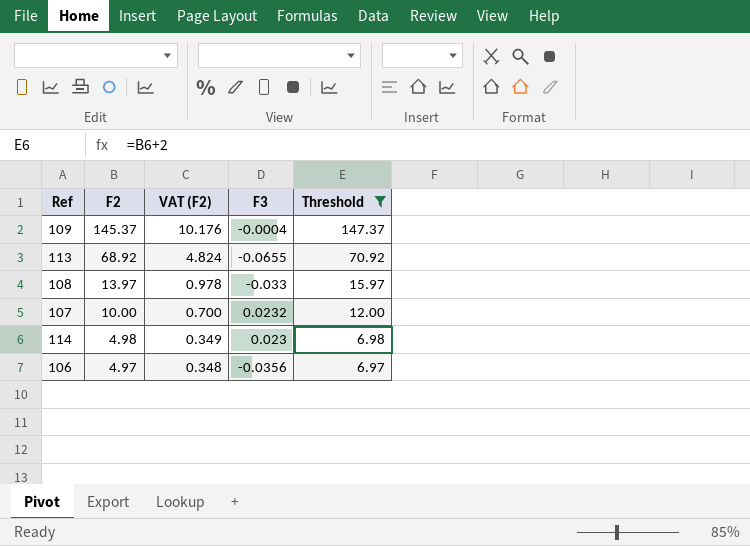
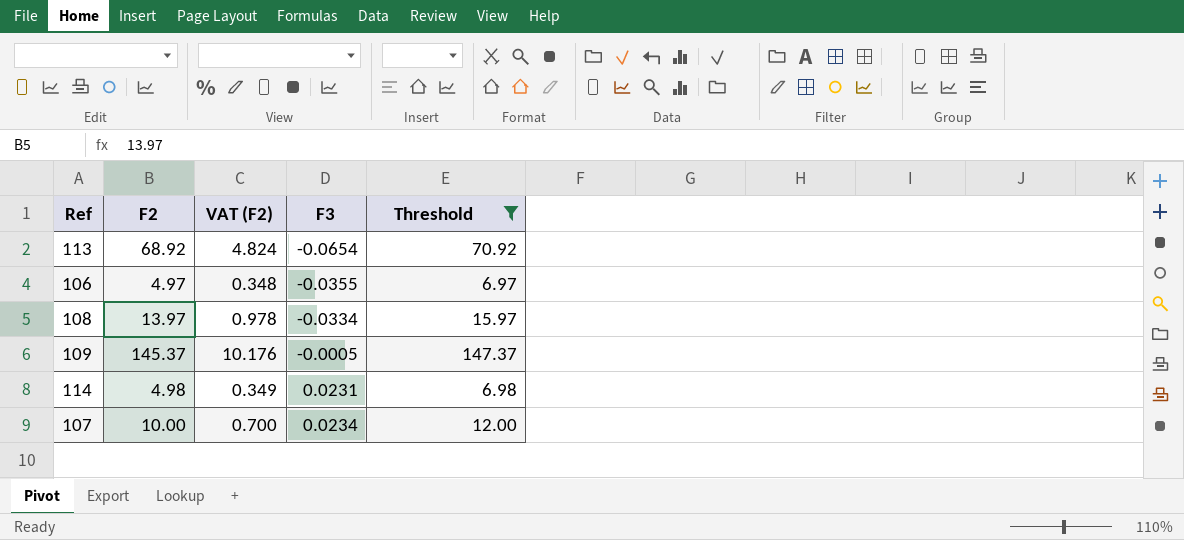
row order: F2 descending -> F3 ascending
113 | F3: -0.0655 -> -0.0654
106 | F3: -0.0356 -> -0.0355
108 | F3: -0.033 -> -0.0334
109 | F3: -0.0004 -> -0.0005
114 | F3: 0.023 -> 0.0231
107 | F3: 0.0232 -> 0.0234

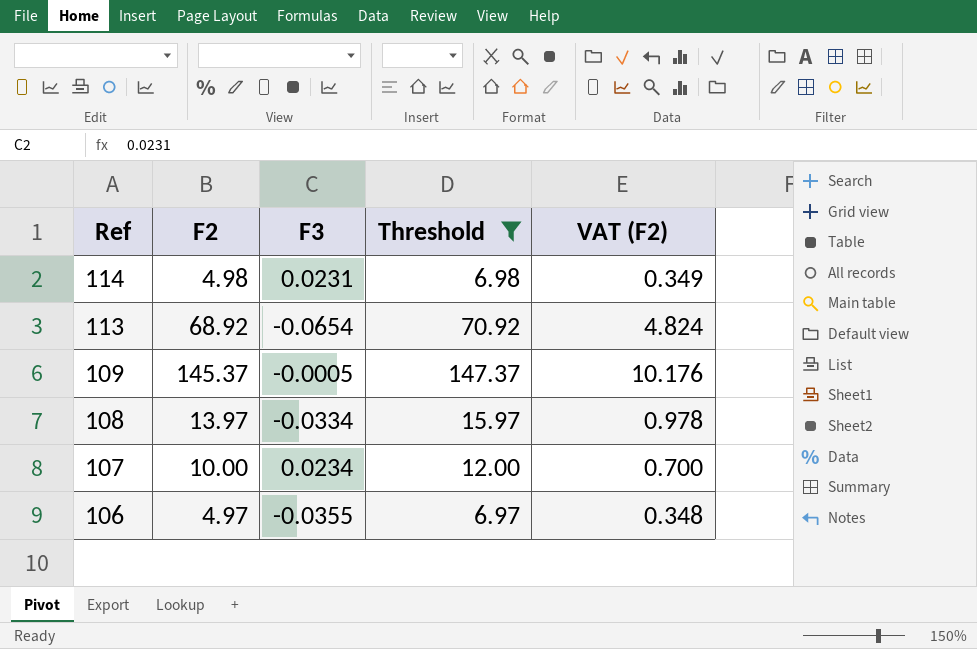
row order: F3 ascending -> Ref descending
column VAT (F2) | position: 3 -> 5

